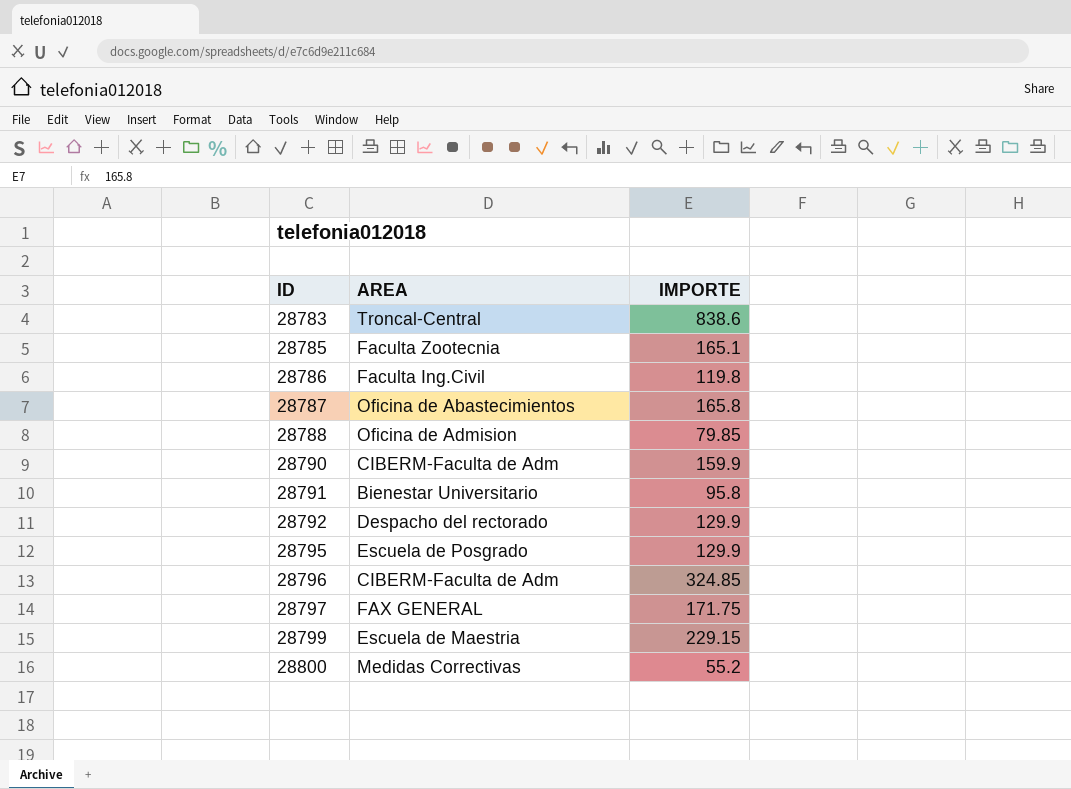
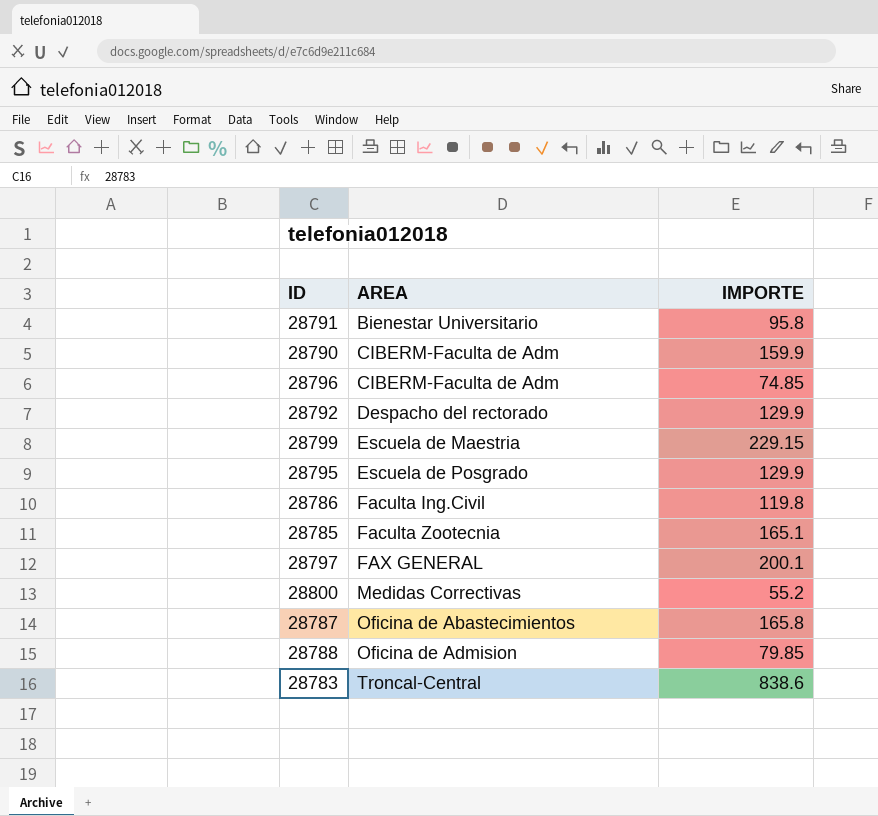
row order: ID ascending -> AREA ascending
28796 | IMPORTE: 324.85 -> 74.85
28797 | IMPORTE: 171.75 -> 200.1

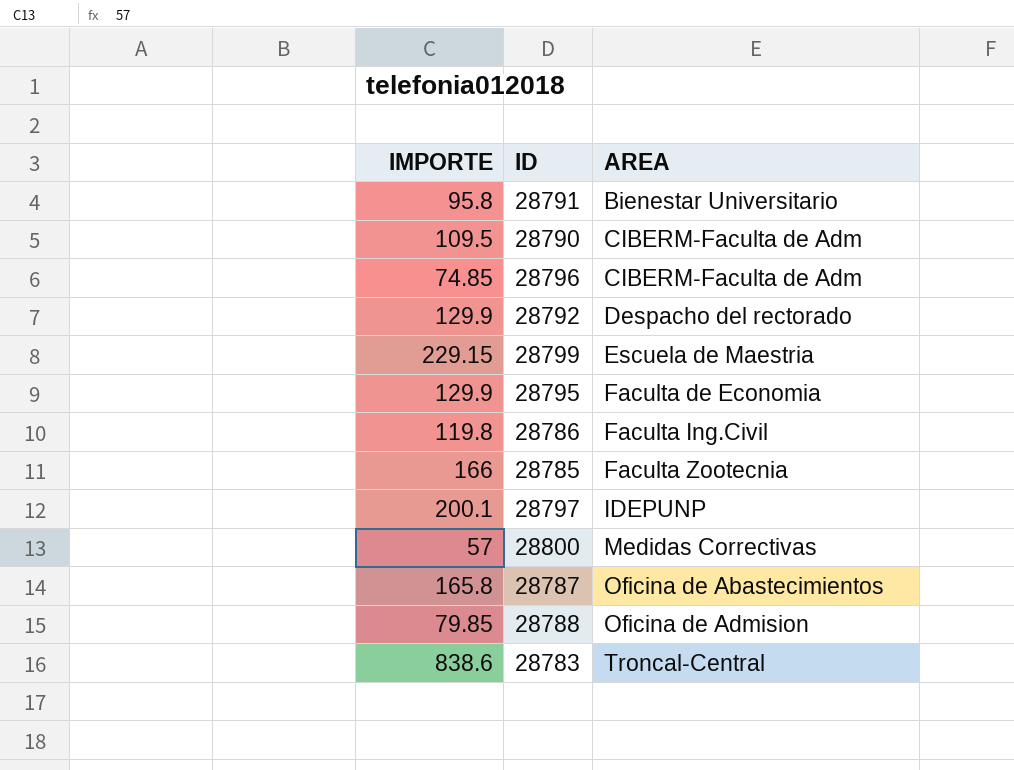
column IMPORTE | position: 3 -> 1
28790 | IMPORTE: 159.9 -> 109.5
28795 | AREA: Escuela de Posgrado -> Faculta de Economia
28785 | IMPORTE: 165.1 -> 166
28797 | AREA: FAX GENERAL -> IDEPUNP
28800 | IMPORTE: 55.2 -> 57

